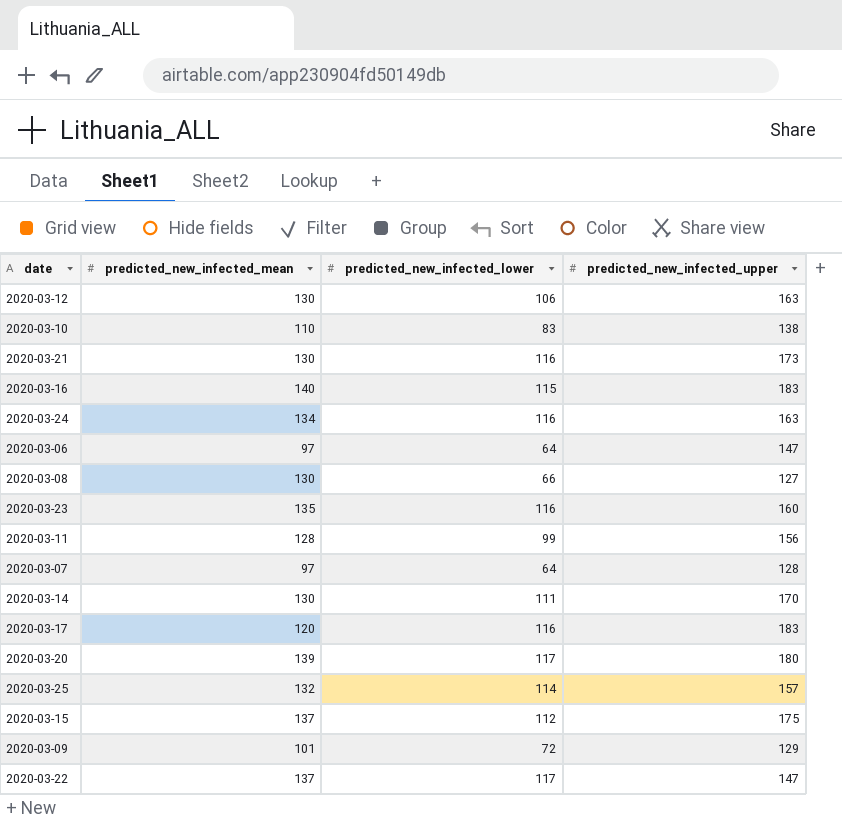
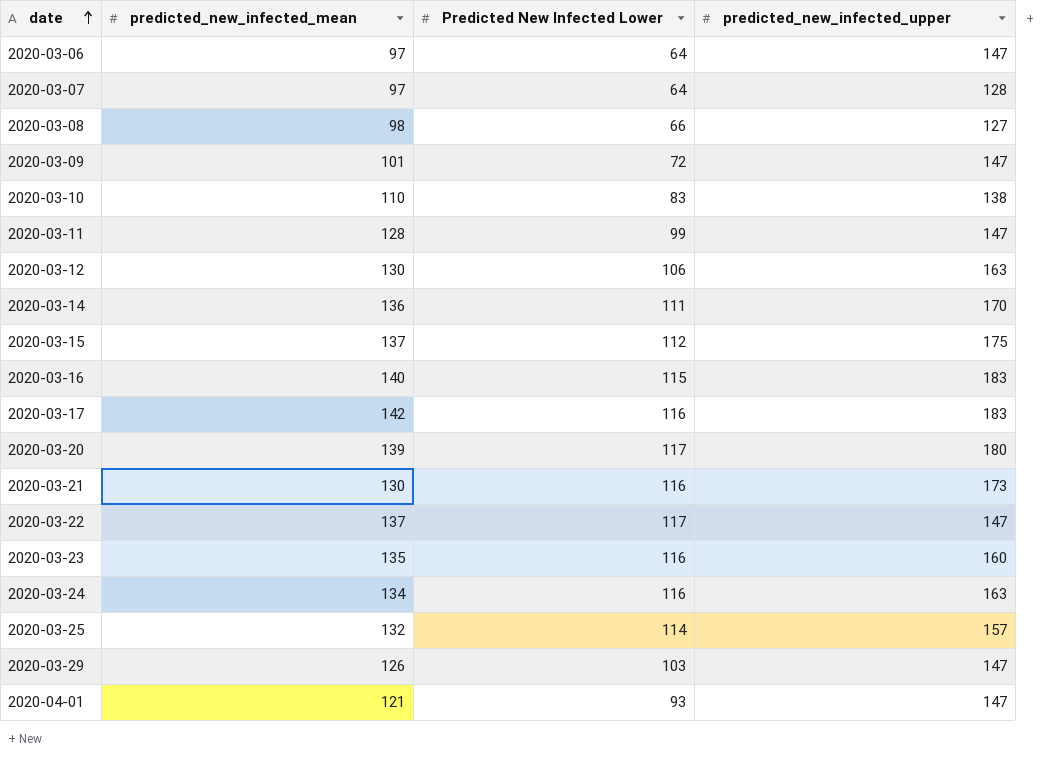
row order: none -> date ascending
column name: predicted_new_infected_lower -> Predicted New Infected Lower
2020-03-08 | predicted_new_infected_mean: 130 -> 98
2020-03-09 | predicted_new_infected_upper: 129 -> 147
2020-03-11 | predicted_new_infected_upper: 156 -> 147
2020-03-14 | predicted_new_infected_mean: 130 -> 136
2020-03-17 | predicted_new_infected_mean: 120 -> 142
row 2020-03-29: none -> 126 | 103 | 147
row 2020-04-01: none -> 121 | 93 | 147

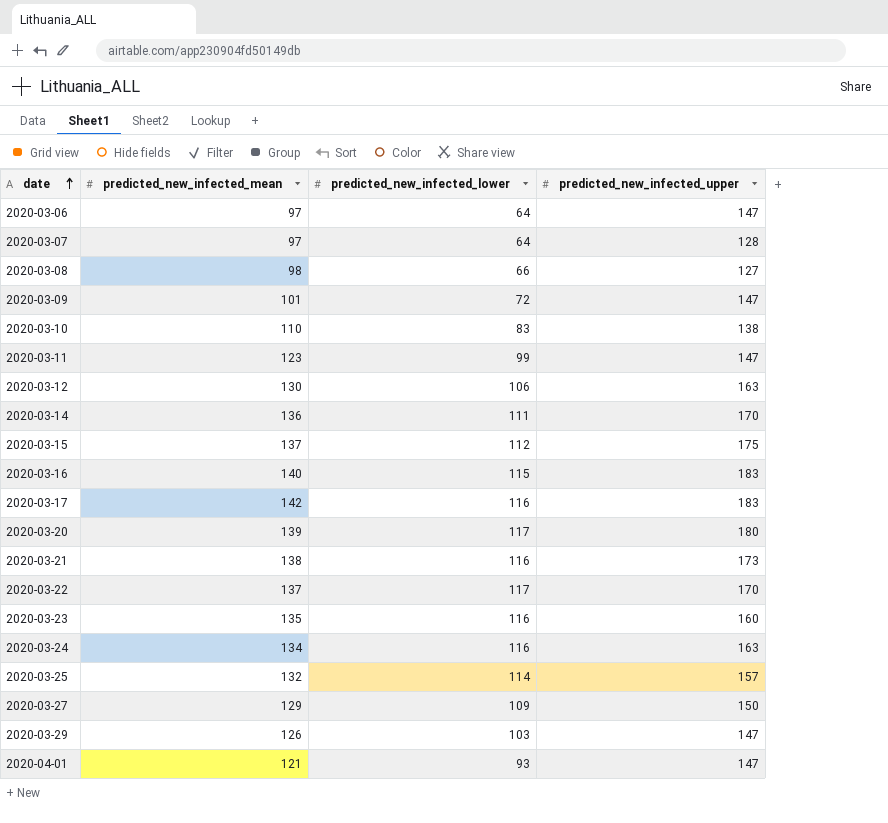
column name: Predicted New Infected Lower -> predicted_new_infected_lower
2020-03-11 | predicted_new_infected_mean: 128 -> 123
2020-03-21 | predicted_new_infected_mean: 130 -> 138
2020-03-22 | predicted_new_infected_upper: 147 -> 170
row 2020-03-27: none -> 129 | 109 | 150

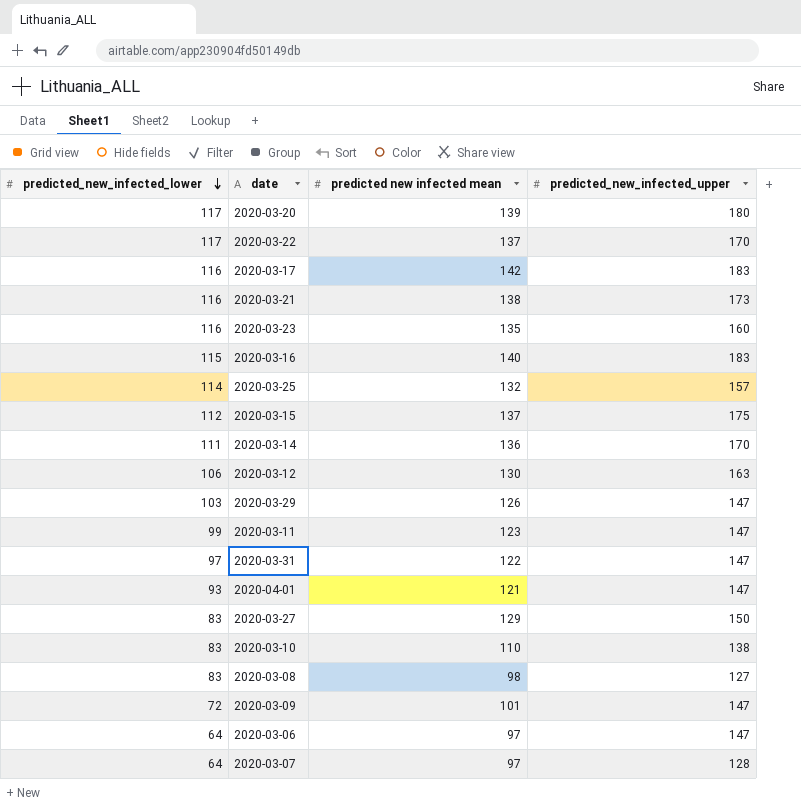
row order: date ascending -> predicted_new_infected_lower descending
column predicted_new_infected_lower | position: 3 -> 1
column name: predicted_new_infected_mean -> predicted new infected mean
row 2020-03-24: 134 | 116 | 163 -> none
row 2020-03-31: none -> 97 | 122 | 147
2020-03-27 | predicted_new_infected_lower: 109 -> 83
2020-03-08 | predicted_new_infected_lower: 66 -> 83

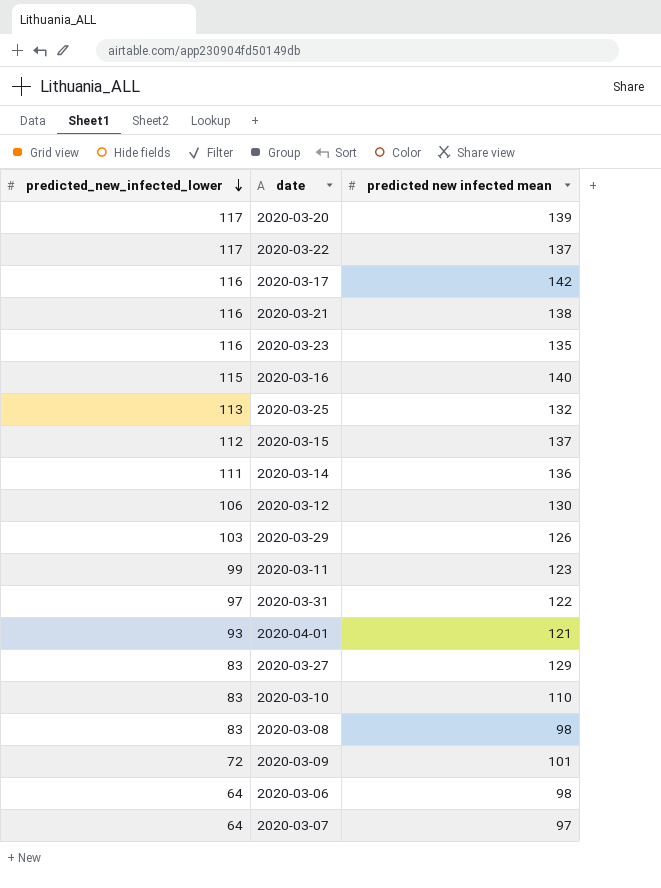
column predicted_new_infected_upper | position: 4 -> none
2020-03-25 | predicted_new_infected_lower: 114 -> 113
2020-03-06 | predicted new infected mean: 97 -> 98

